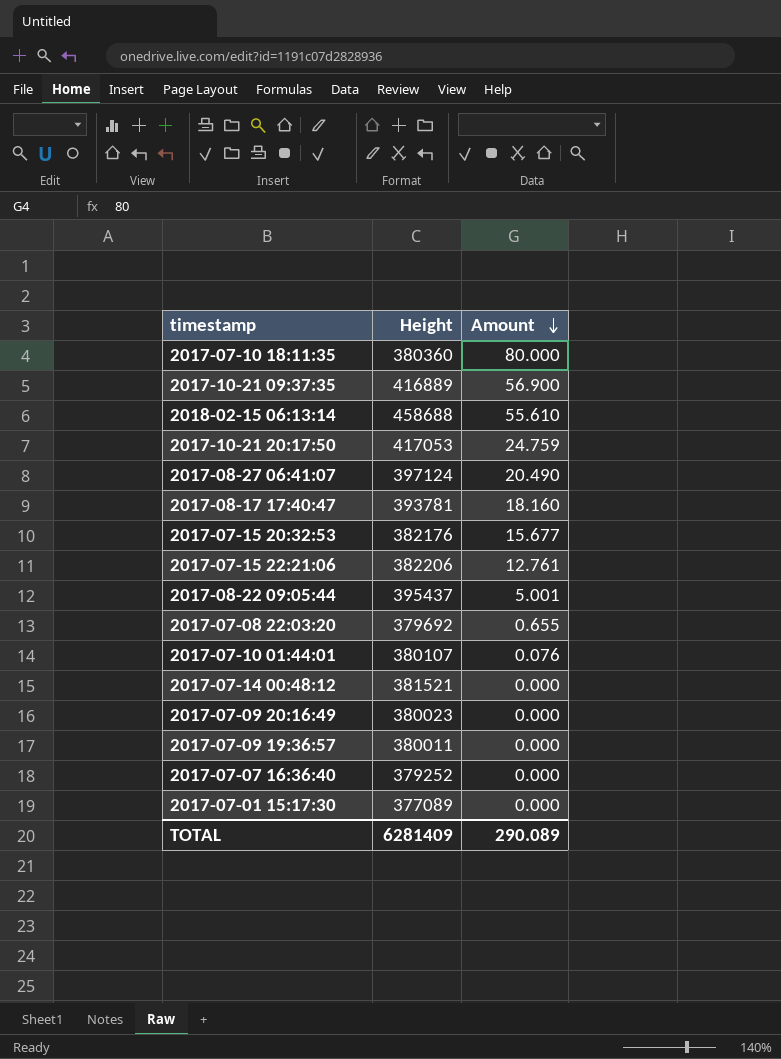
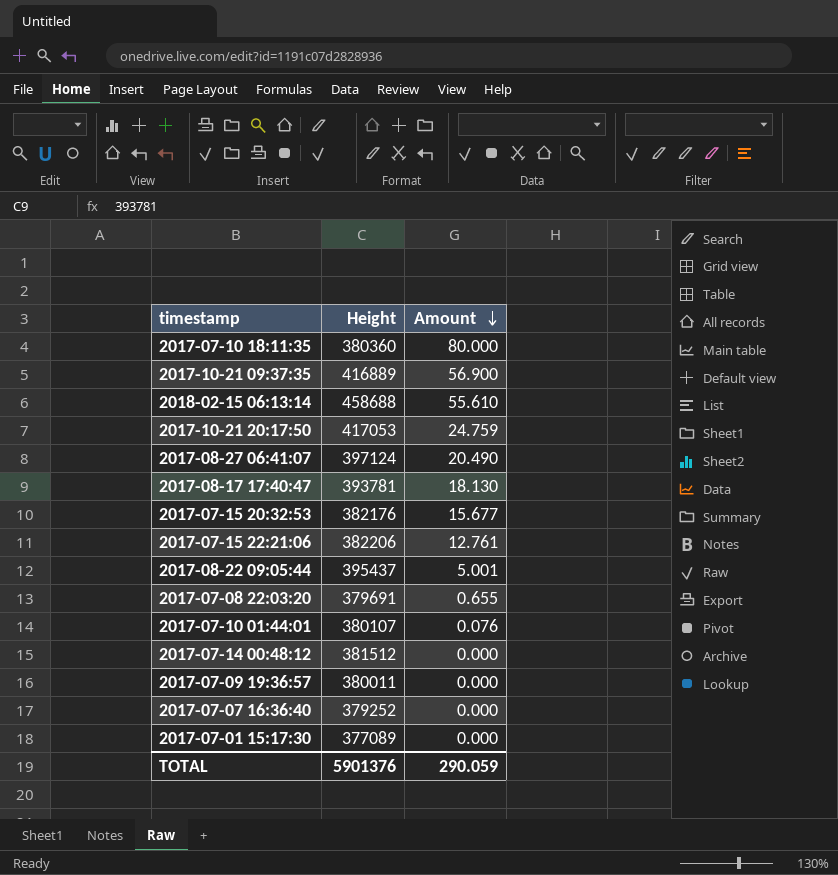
row 2017-07-09 20:16:49: 380023 | 0.000 -> none
2017-08-17 17:40:47 | Amount: 18.160 -> 18.130
2017-07-08 22:03:20 | Height: 379692 -> 379691
2017-07-14 00:48:12 | Height: 381521 -> 381512
TOTAL | Height: 6281409 -> 5901376
TOTAL | Amount: 290.089 -> 290.059

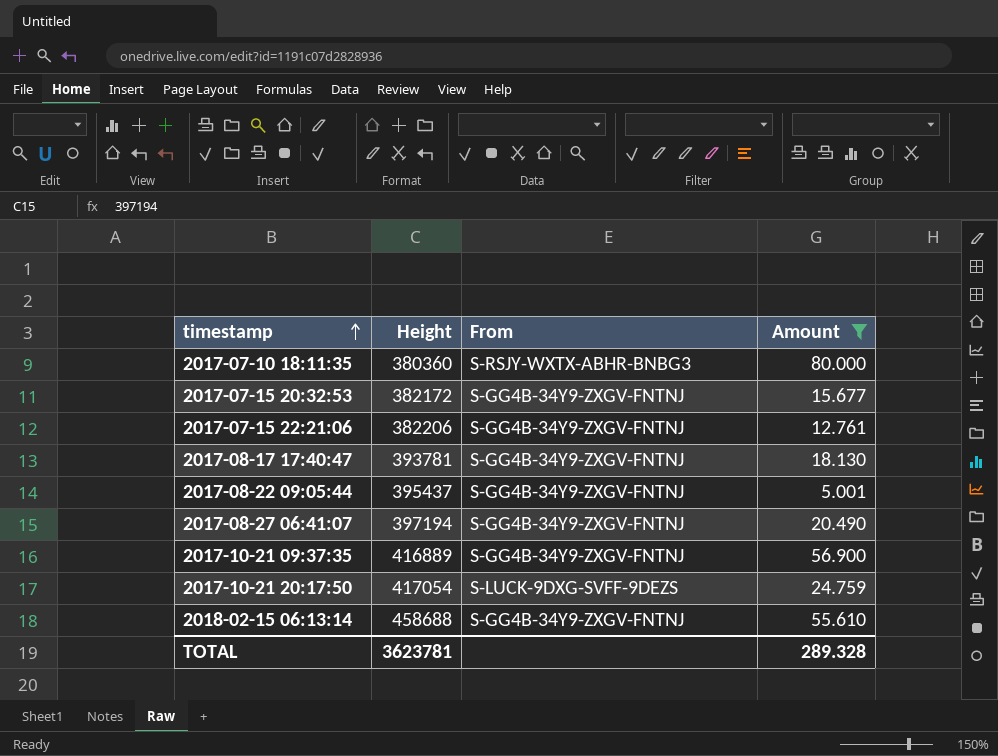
filter: none -> Amount >= 5.001
row order: Amount descending -> timestamp ascending
column From | position: none -> 3
2017-07-15 20:32:53 | Height: 382176 -> 382172
2017-08-27 06:41:07 | Height: 397124 -> 397194
2017-10-21 20:17:50 | Height: 417053 -> 417054
TOTAL | Height: 5901376 -> 3623781
TOTAL | Amount: 290.059 -> 289.328

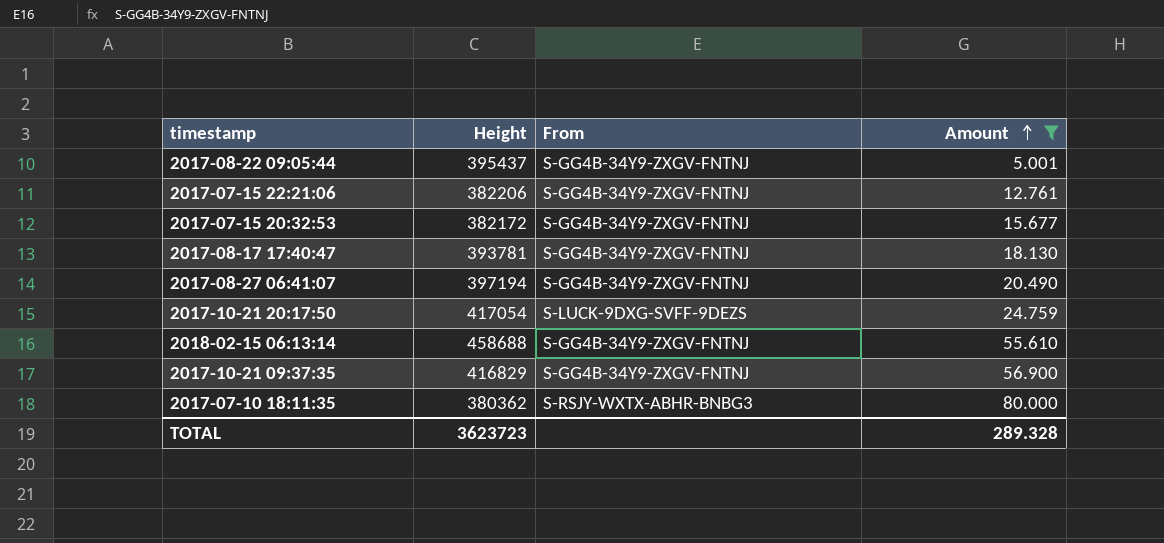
row order: timestamp ascending -> Amount ascending
2017-10-21 09:37:35 | Height: 416889 -> 416829
2017-07-10 18:11:35 | Height: 380360 -> 380362
TOTAL | Height: 3623781 -> 3623723

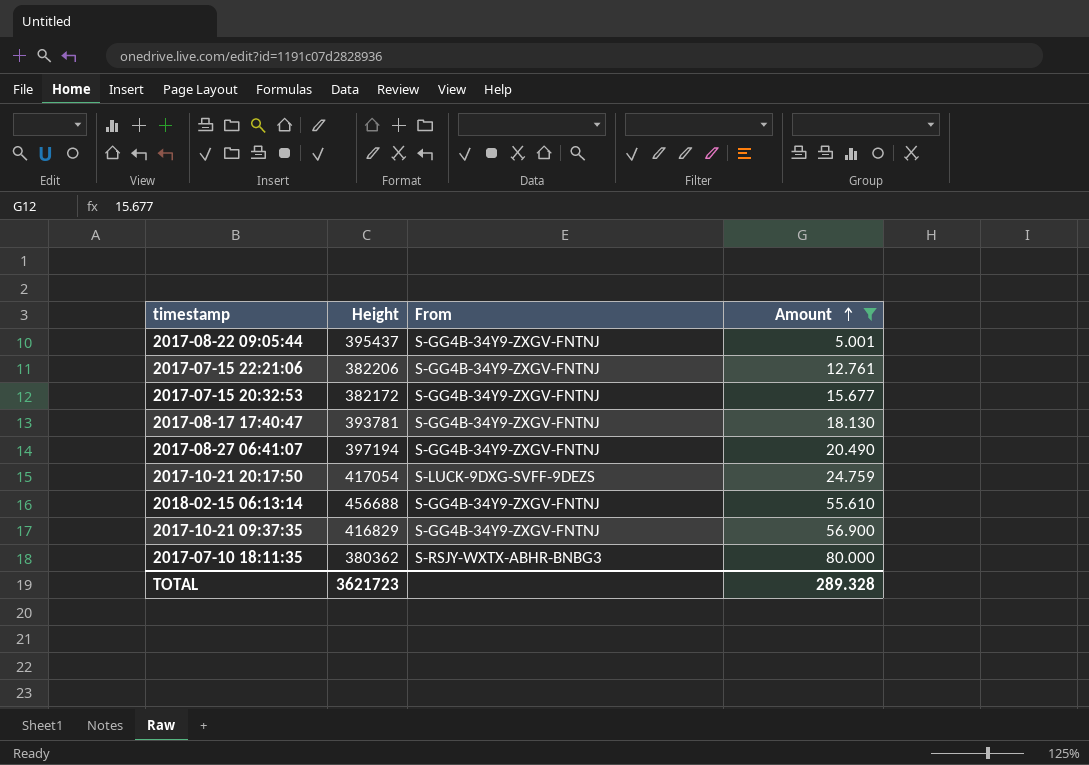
2018-02-15 06:13:14 | Height: 458688 -> 456688
TOTAL | Height: 3623723 -> 3621723

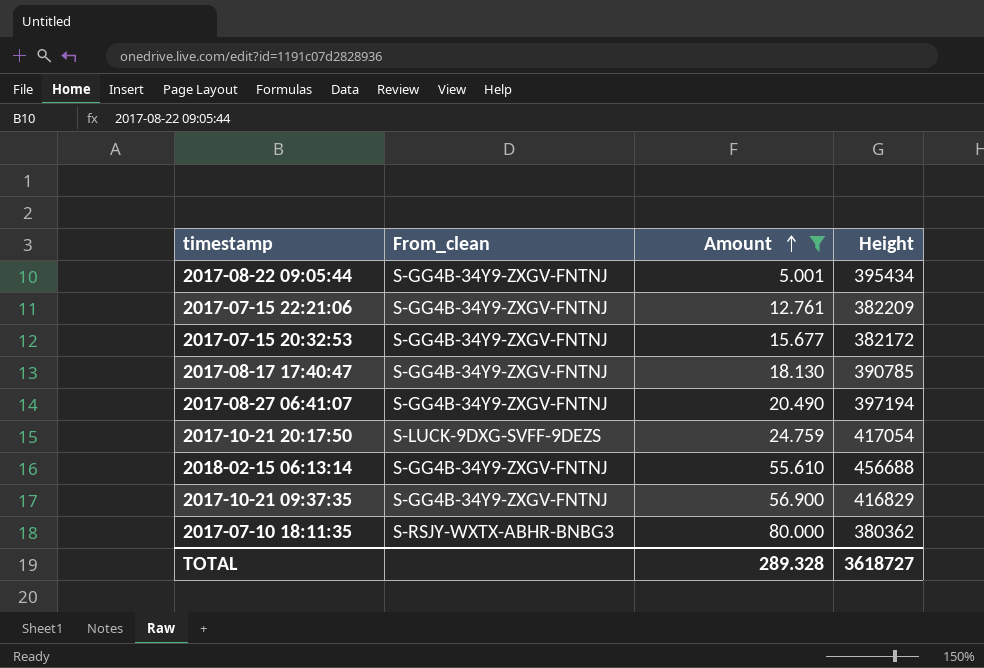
column name: From -> From_clean
column Height | position: 2 -> 4
2017-08-22 09:05:44 | Height: 395437 -> 395434
2017-07-15 22:21:06 | Height: 382206 -> 382209
2017-08-17 17:40:47 | Height: 393781 -> 390785
TOTAL | Height: 3621723 -> 3618727

